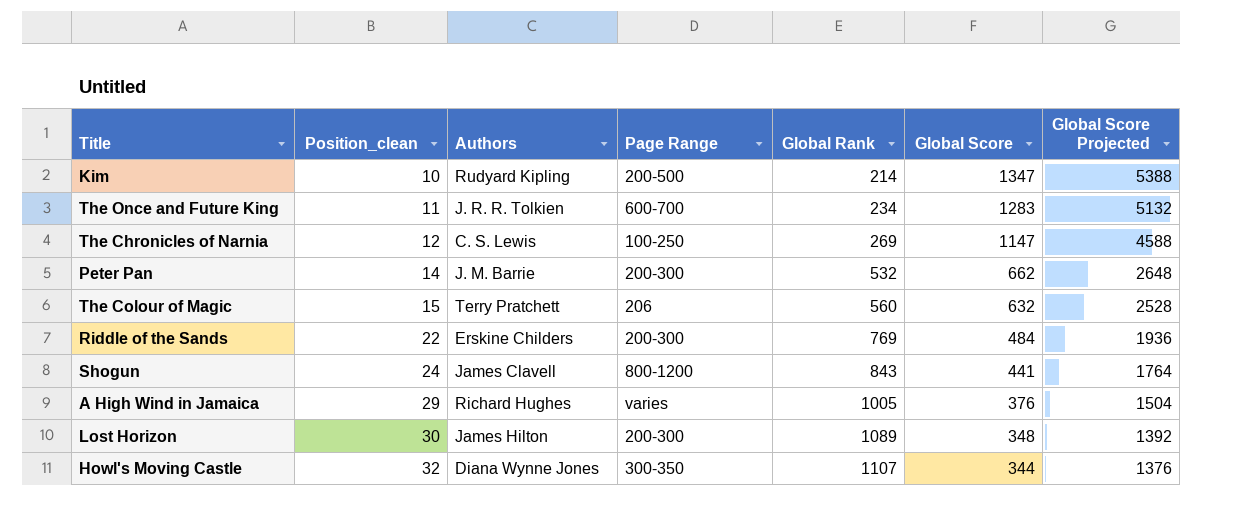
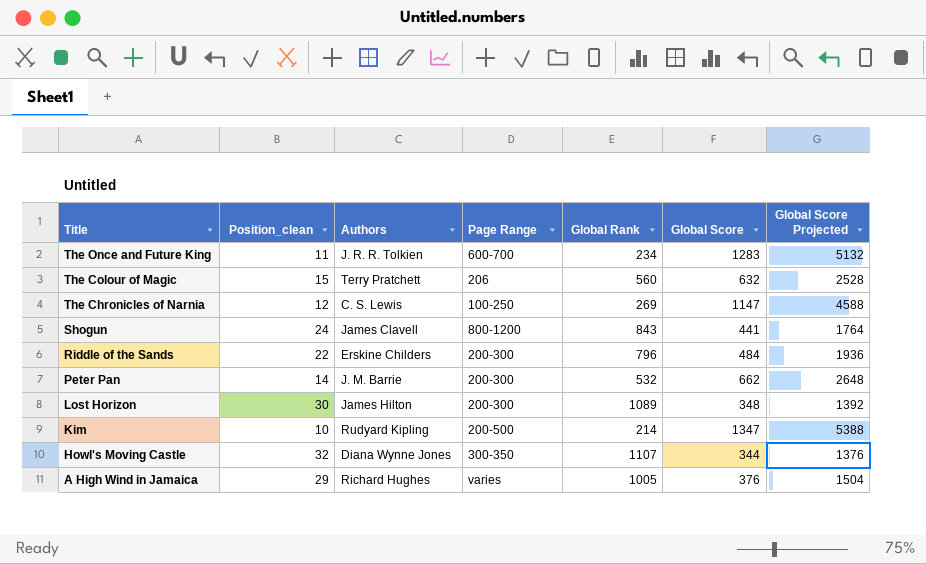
row order: Position_clean ascending -> Title descending
Riddle of the Sands | Global Rank: 769 -> 796

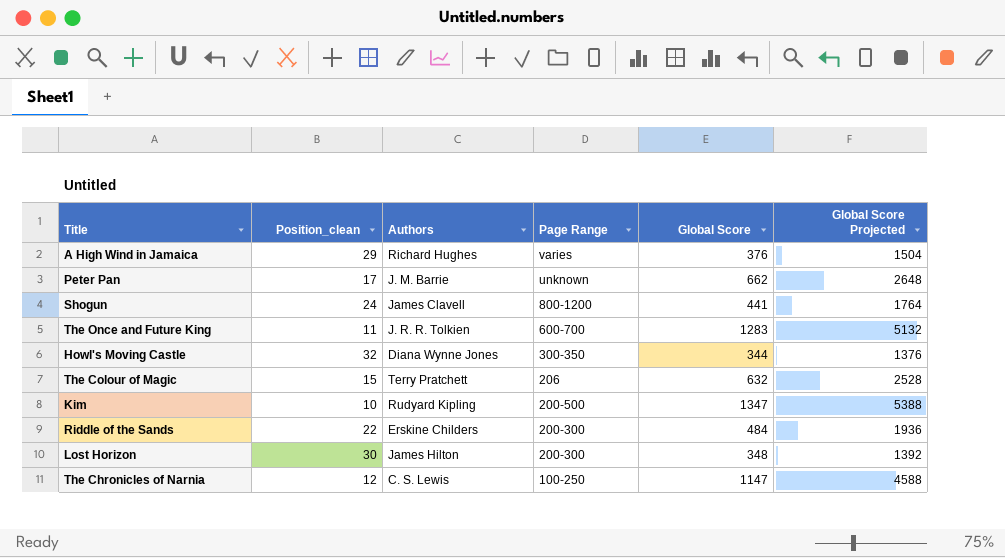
row order: Title descending -> Page Range descending
column Global Rank | position: 5 -> none
Peter Pan | Position_clean: 14 -> 17
Peter Pan | Page Range: 200-300 -> unknown

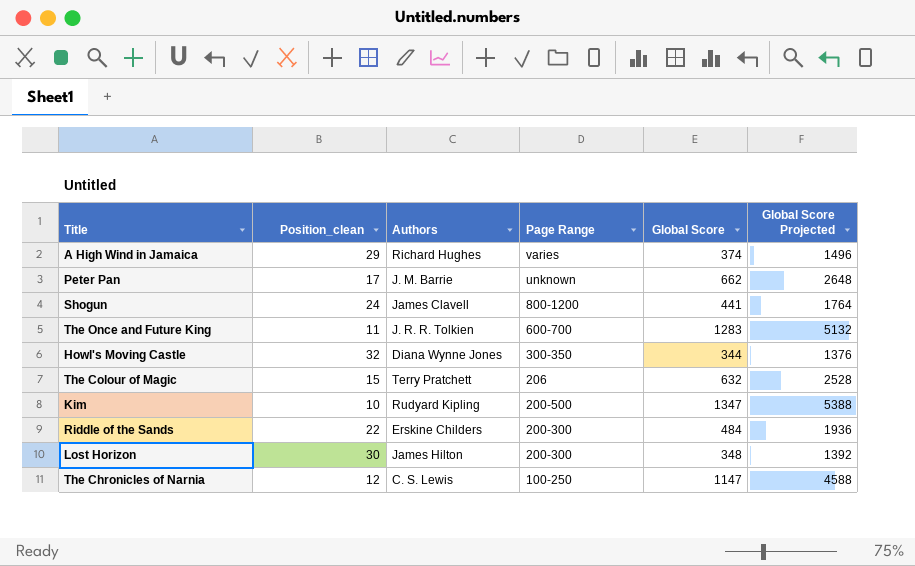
A High Wind in Jamaica | Global Score: 376 -> 374
A High Wind in Jamaica | Global Score Projected: 1504 -> 1496

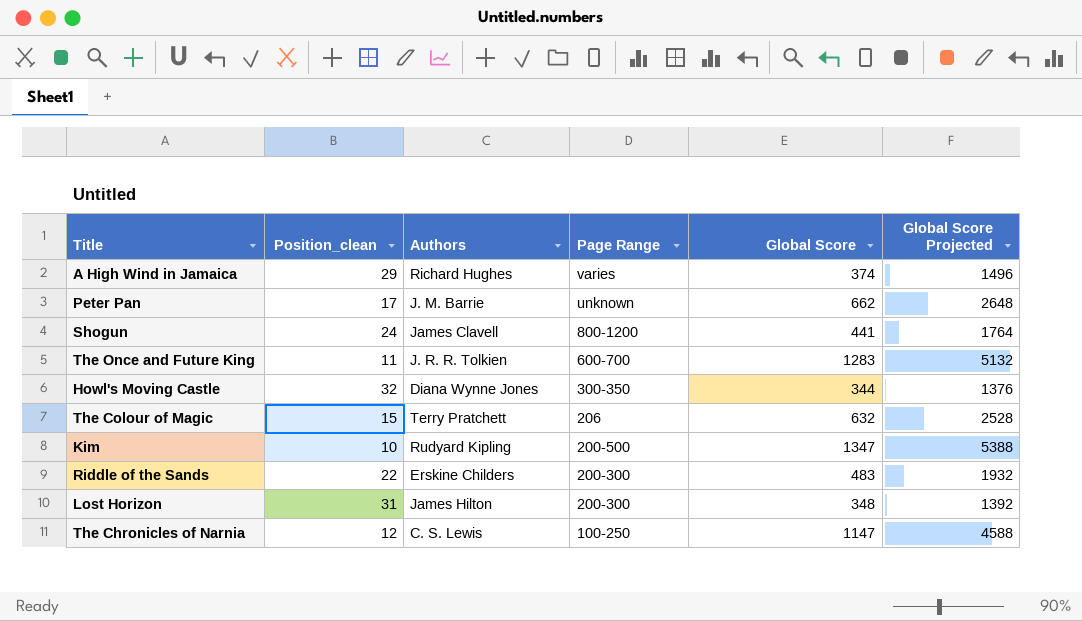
Riddle of the Sands | Global Score: 484 -> 483
Riddle of the Sands | Global Score Projected: 1936 -> 1932
Lost Horizon | Position_clean: 30 -> 31

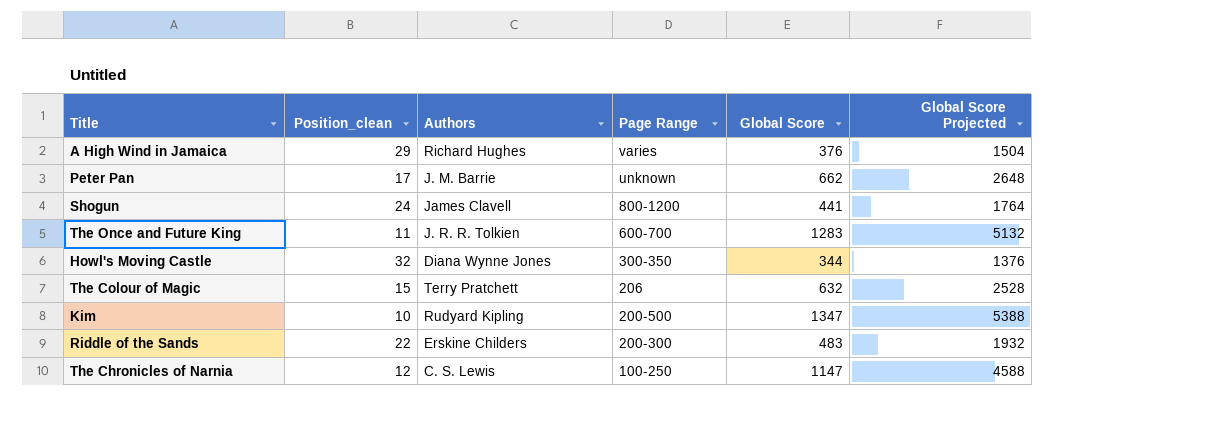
row Lost Horizon: 31 | James Hilton | 200-300 | 348 | 1392 -> none
A High Wind in Jamaica | Global Score: 374 -> 376
A High Wind in Jamaica | Global Score Projected: 1496 -> 1504

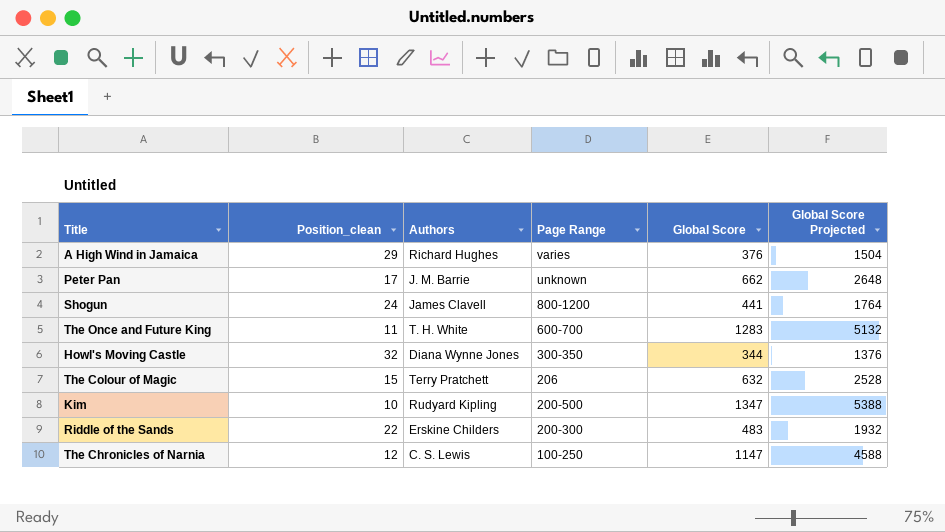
The Once and Future King | Authors: J. R. R. Tolkien -> T. H. White

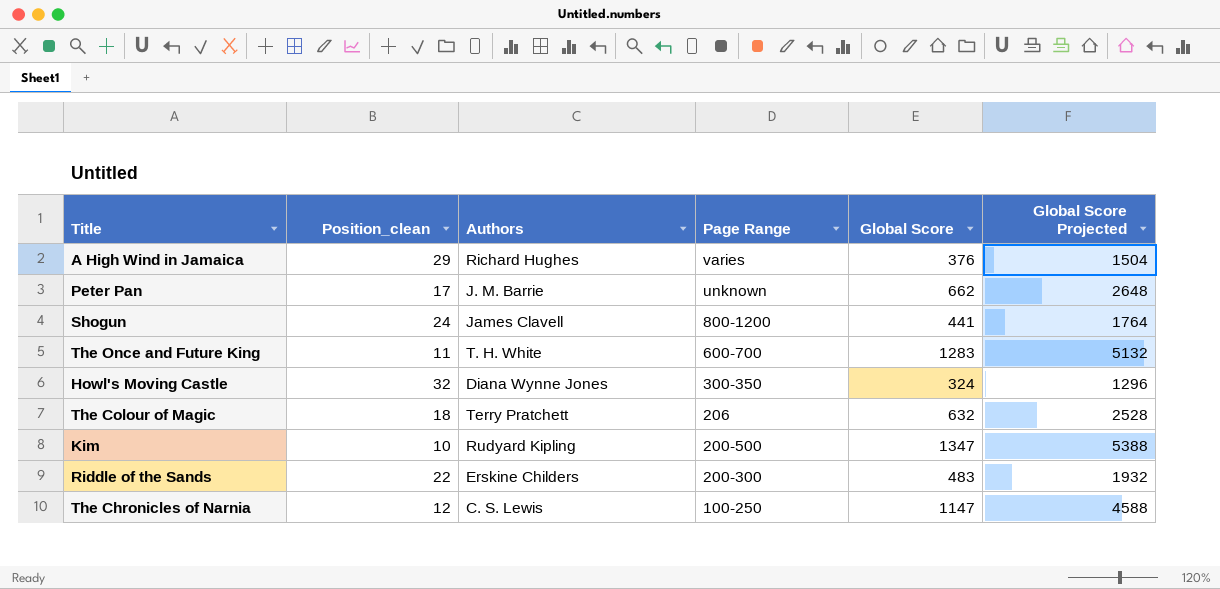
Howl's Moving Castle | Global Score: 344 -> 324
Howl's Moving Castle | Global Score Projected: 1376 -> 1296
The Colour of Magic | Position_clean: 15 -> 18

